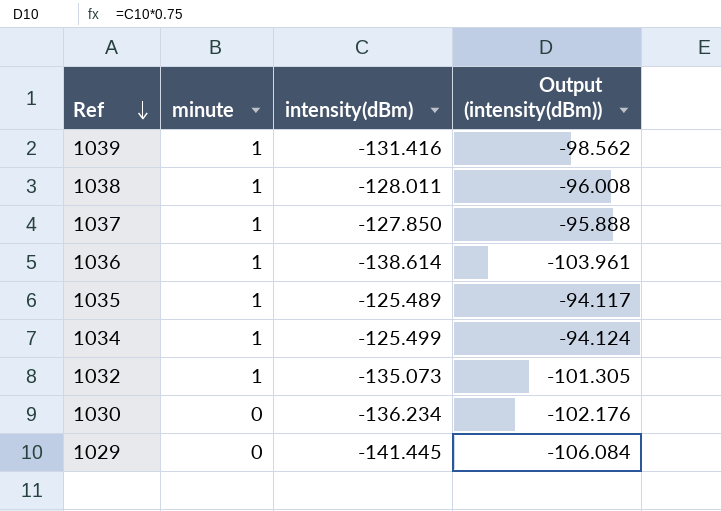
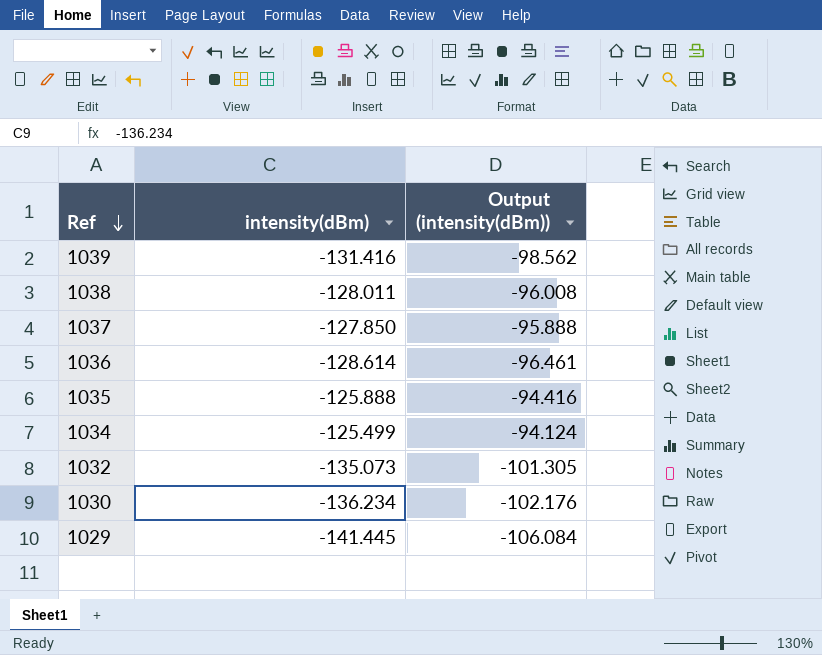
column minute | position: 2 -> none
1036 | intensity(dBm): -138.614 -> -128.614
1036 | Output (intensity(dBm)): -103.961 -> -96.461
1035 | intensity(dBm): -125.489 -> -125.888
1035 | Output (intensity(dBm)): -94.117 -> -94.416

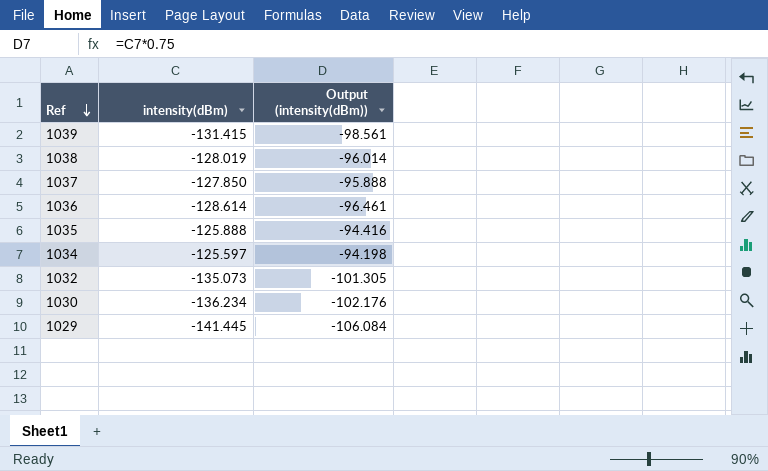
1039 | intensity(dBm): -131.416 -> -131.415
1039 | Output (intensity(dBm)): -98.562 -> -98.561
1038 | intensity(dBm): -128.011 -> -128.019
1038 | Output (intensity(dBm)): -96.008 -> -96.014
1034 | intensity(dBm): -125.499 -> -125.597
1034 | Output (intensity(dBm)): -94.124 -> -94.198

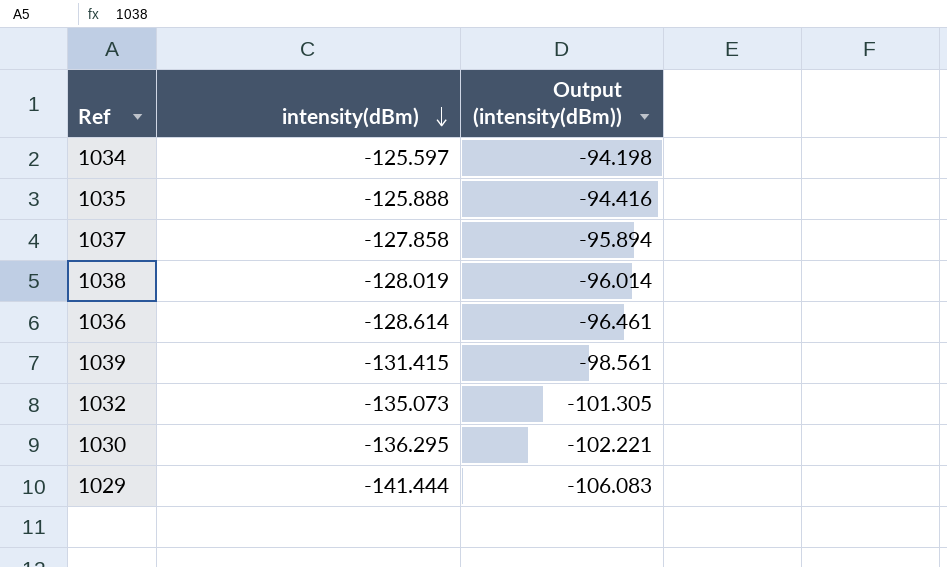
row order: Ref descending -> intensity(dBm) descending
1037 | intensity(dBm): -127.850 -> -127.858
1037 | Output (intensity(dBm)): -95.888 -> -95.894
1030 | intensity(dBm): -136.234 -> -136.295
1030 | Output (intensity(dBm)): -102.176 -> -102.221
1029 | intensity(dBm): -141.445 -> -141.444
1029 | Output (intensity(dBm)): -106.084 -> -106.083

